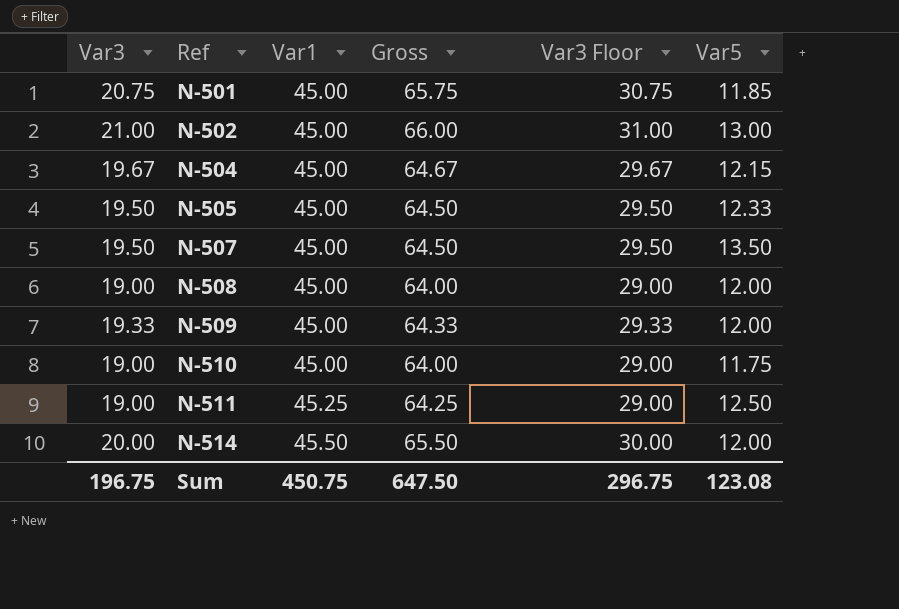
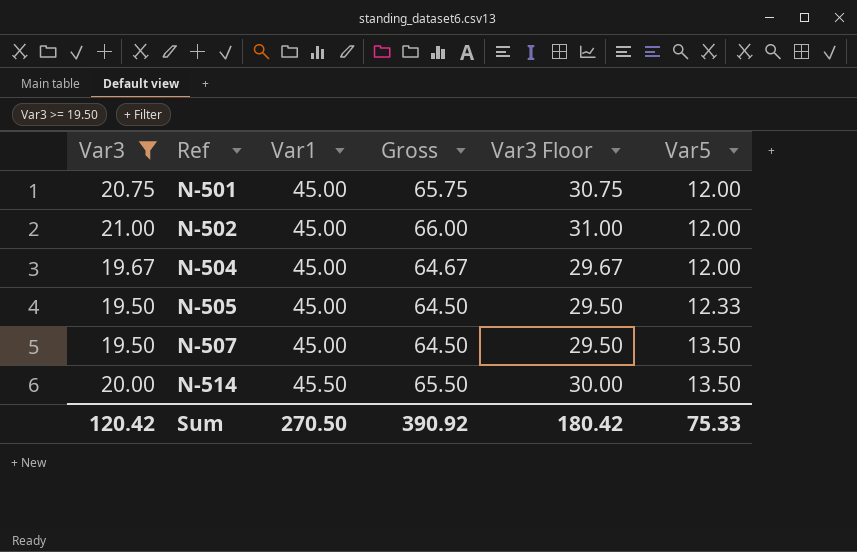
filter: none -> Var3 >= 19.50
N-501 | Var5: 11.85 -> 12.00
N-502 | Var5: 13.00 -> 12.00
N-504 | Var5: 12.15 -> 12.00
N-514 | Var5: 12.00 -> 13.50
Sum | Var3: 196.75 -> 120.42
Sum | Var1: 450.75 -> 270.50
Sum | Gross: 647.50 -> 390.92
Sum | Var3 Floor: 296.75 -> 180.42
Sum | Var5: 123.08 -> 75.33

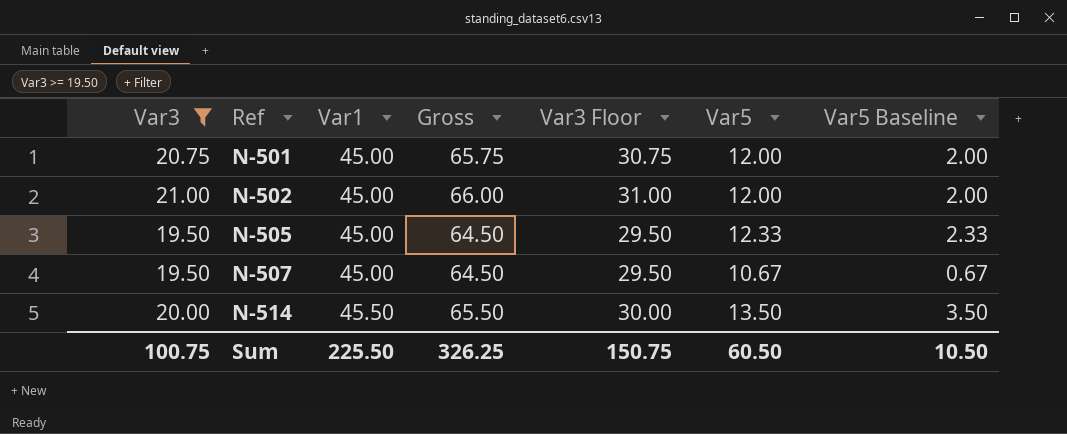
column Var5 Baseline | formula: none -> [Var5] - 10
row N-504: 19.67 | 45.00 | 64.67 | 29.67 | 12.00 -> none
N-507 | Var5: 13.50 -> 10.67
Sum | Var3: 120.42 -> 100.75
Sum | Var1: 270.50 -> 225.50
Sum | Gross: 390.92 -> 326.25
Sum | Var3 Floor: 180.42 -> 150.75
Sum | Var5: 75.33 -> 60.50

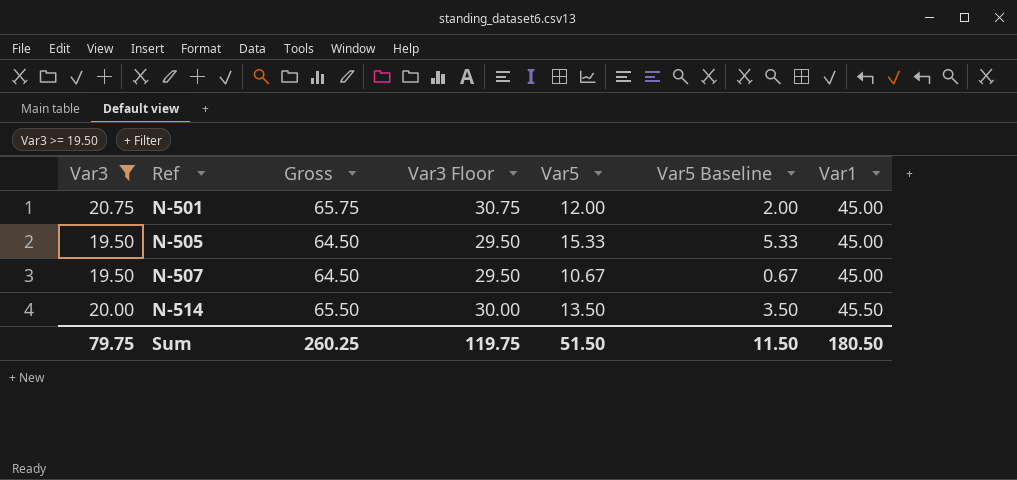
column Var1 | position: 3 -> 7
row N-502: 21.00 | 45.00 | 66.00 | 31.00 | 12.00 | 2.00 -> none
N-505 | Var5: 12.33 -> 15.33
N-505 | Var5 Baseline: 2.33 -> 5.33
Sum | Var3: 100.75 -> 79.75
Sum | Gross: 326.25 -> 260.25
Sum | Var3 Floor: 150.75 -> 119.75
Sum | Var5: 60.50 -> 51.50
Sum | Var5 Baseline: 10.50 -> 11.50
Sum | Var1: 225.50 -> 180.50

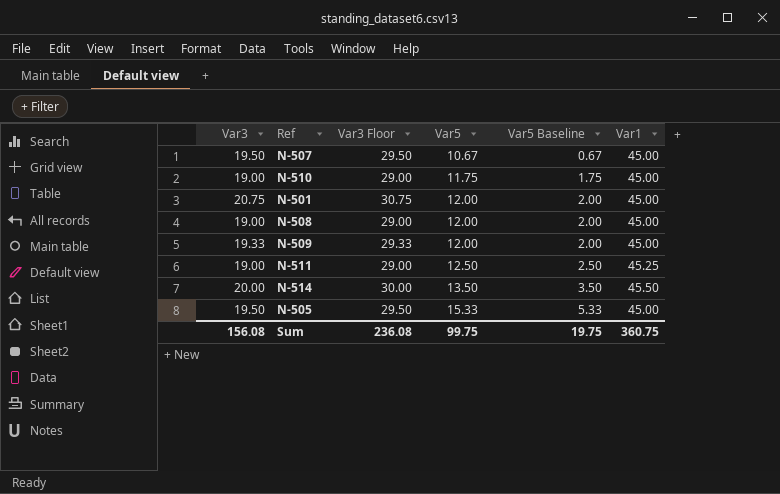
filter: Var3 >= 19.50 -> none
row order: Ref ascending -> Var5 ascending
column Gross | formula: [Var3] + [Var1] -> none
Sum | Var3: 79.75 -> 156.08
Sum | Var3 Floor: 119.75 -> 236.08
Sum | Var5: 51.50 -> 99.75
Sum | Var5 Baseline: 11.50 -> 19.75
Sum | Var1: 180.50 -> 360.75

